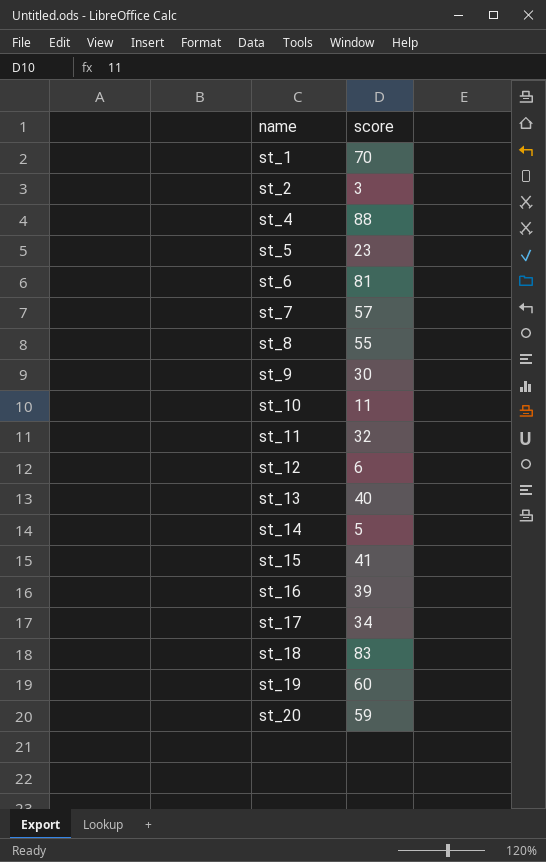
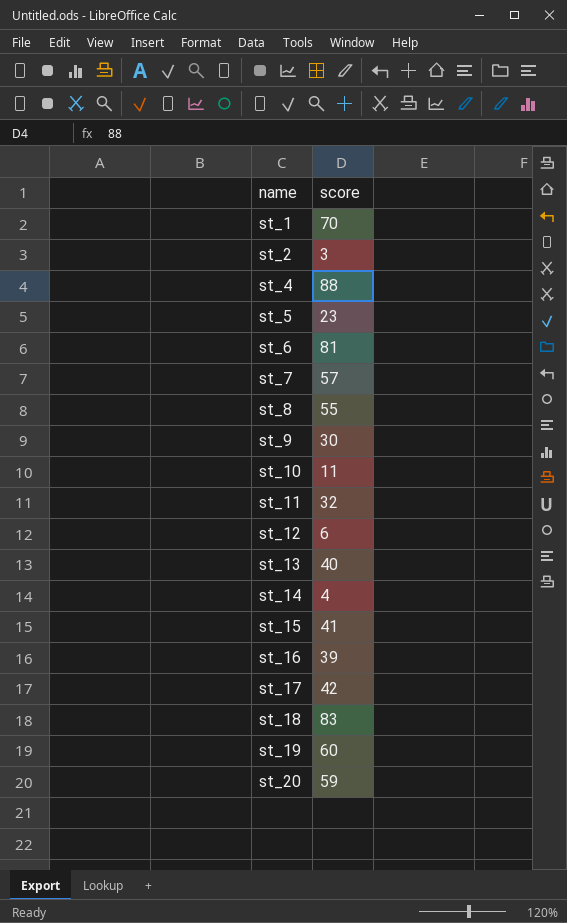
st_14 | score: 5 -> 4
st_17 | score: 34 -> 42

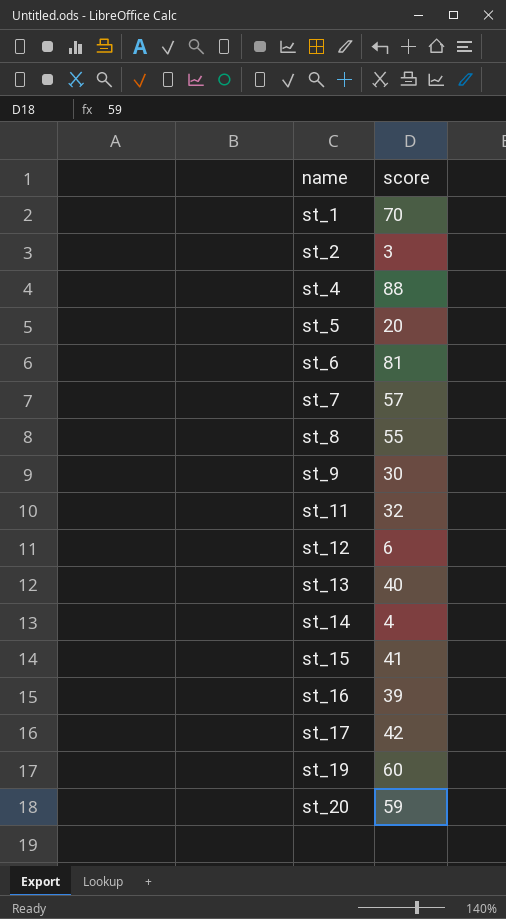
row st_10: 11 -> none
row st_18: 83 -> none
st_5 | score: 23 -> 20

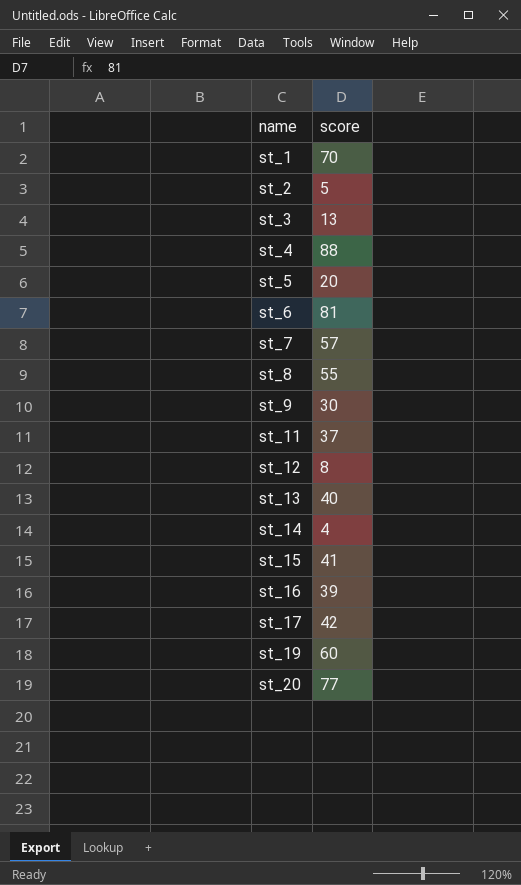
st_2 | score: 3 -> 5
row st_3: none -> 13
st_11 | score: 32 -> 37
st_12 | score: 6 -> 8
st_20 | score: 59 -> 77

